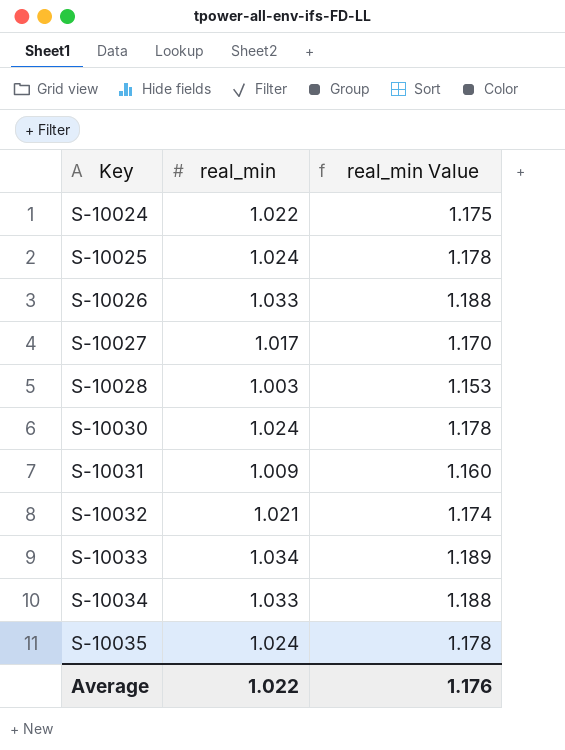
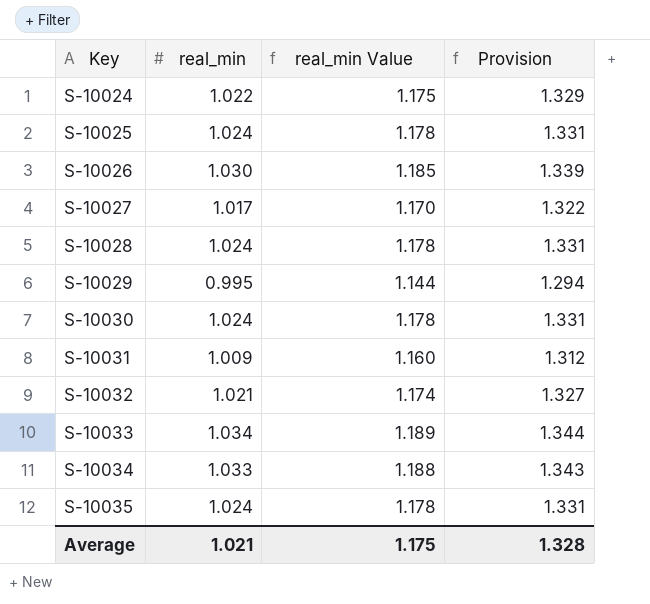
column Provision | formula: none -> [real_min] * 1.3
S-10026 | real_min: 1.033 -> 1.030
S-10026 | real_min Value: 1.188 -> 1.185
S-10028 | real_min: 1.003 -> 1.024
S-10028 | real_min Value: 1.153 -> 1.178
row S-10029: none -> 0.995 | 1.144 | 1.294
Average | real_min: 1.022 -> 1.021
Average | real_min Value: 1.176 -> 1.175

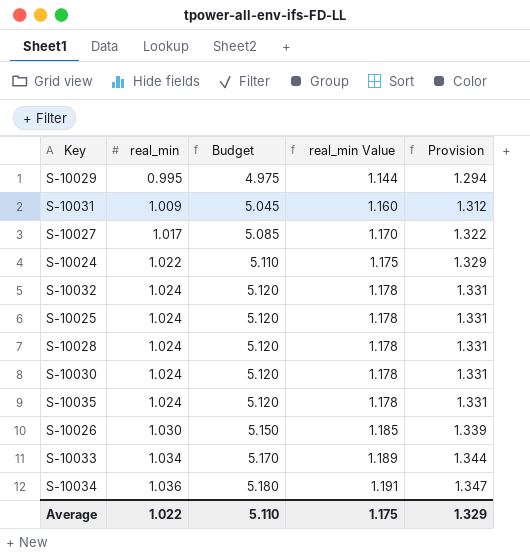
row order: Key ascending -> real_min ascending
column Budget | formula: none -> [real_min] * 5
S-10032 | real_min: 1.021 -> 1.024
S-10032 | real_min Value: 1.174 -> 1.178
S-10032 | Provision: 1.327 -> 1.331
S-10034 | real_min: 1.033 -> 1.036
S-10034 | real_min Value: 1.188 -> 1.191
S-10034 | Provision: 1.343 -> 1.347
Average | real_min: 1.021 -> 1.022
Average | Provision: 1.328 -> 1.329

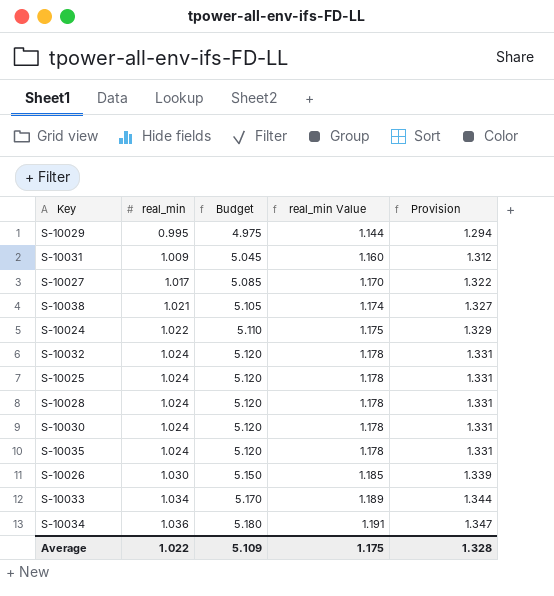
row S-10038: none -> 1.021 | 5.105 | 1.174 | 1.327
Average | Budget: 5.110 -> 5.109
Average | Provision: 1.329 -> 1.328

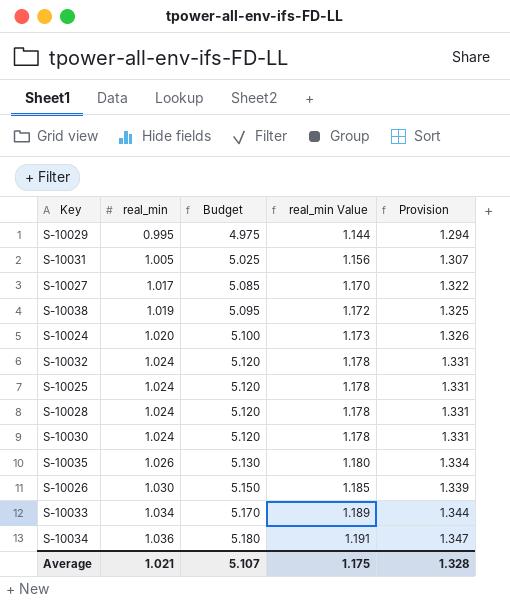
S-10031 | real_min: 1.009 -> 1.005
S-10031 | Budget: 5.045 -> 5.025
S-10031 | real_min Value: 1.160 -> 1.156
S-10031 | Provision: 1.312 -> 1.307
S-10038 | real_min: 1.021 -> 1.019
S-10038 | Budget: 5.105 -> 5.095
S-10038 | real_min Value: 1.174 -> 1.172
S-10038 | Provision: 1.327 -> 1.325
S-10024 | real_min: 1.022 -> 1.020
S-10024 | Budget: 5.110 -> 5.100
S-10024 | real_min Value: 1.175 -> 1.173
S-10024 | Provision: 1.329 -> 1.326
S-10035 | real_min: 1.024 -> 1.026
S-10035 | Budget: 5.120 -> 5.130
S-10035 | real_min Value: 1.178 -> 1.180
S-10035 | Provision: 1.331 -> 1.334
Average | real_min: 1.022 -> 1.021
Average | Budget: 5.109 -> 5.107

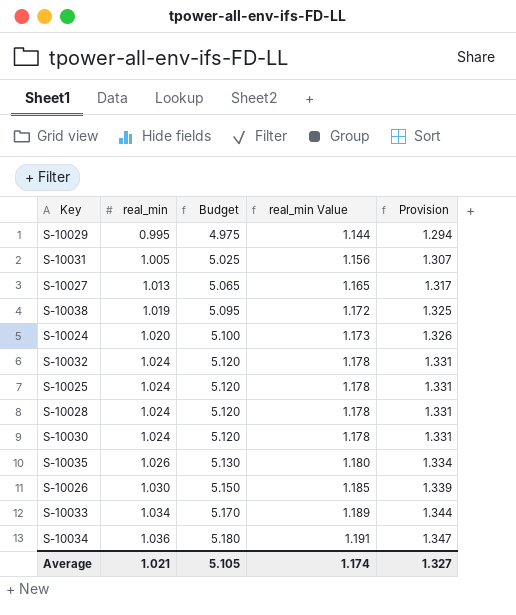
S-10027 | real_min: 1.017 -> 1.013
S-10027 | Budget: 5.085 -> 5.065
S-10027 | real_min Value: 1.170 -> 1.165
S-10027 | Provision: 1.322 -> 1.317
Average | Budget: 5.107 -> 5.105
Average | real_min Value: 1.175 -> 1.174
Average | Provision: 1.328 -> 1.327

